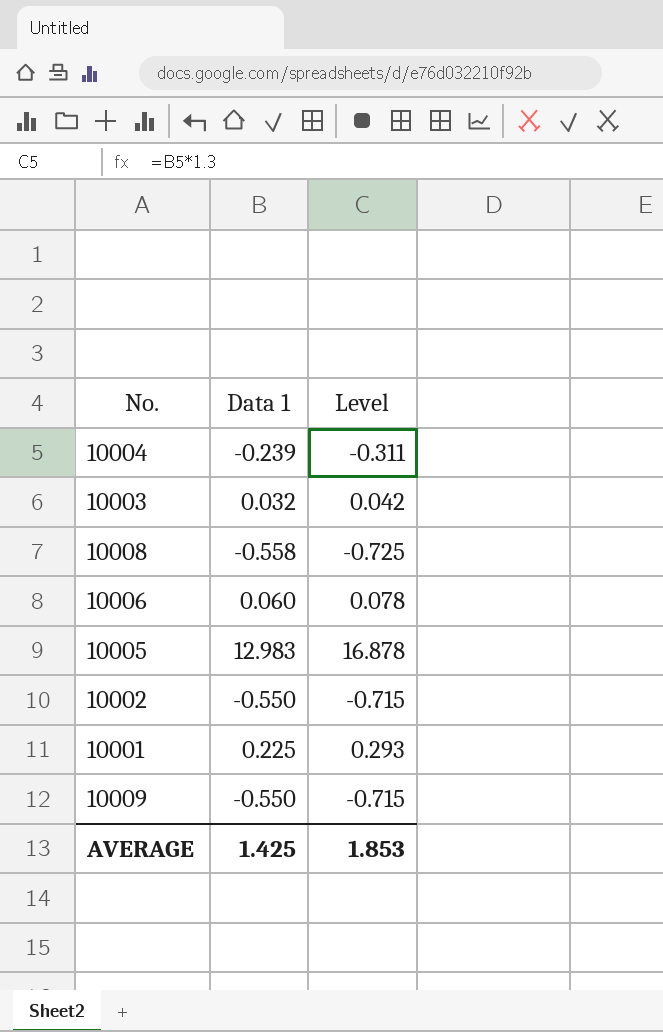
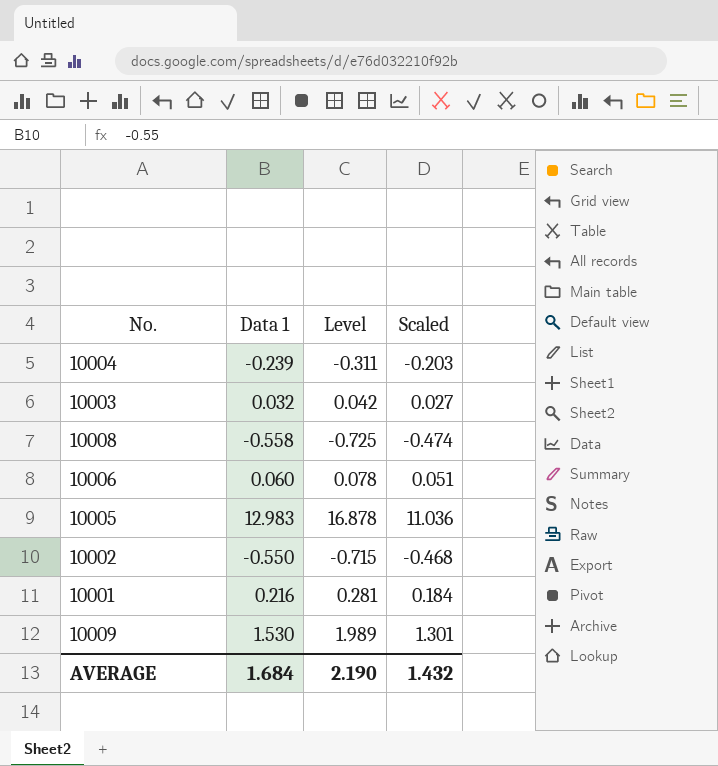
column Scaled | formula: none -> [Data 1] * 0.85
10001 | Data 1: 0.225 -> 0.216
10001 | Level: 0.293 -> 0.281
10009 | Data 1: -0.550 -> 1.530
10009 | Level: -0.715 -> 1.989
AVERAGE | Data 1: 1.425 -> 1.684
AVERAGE | Level: 1.853 -> 2.190

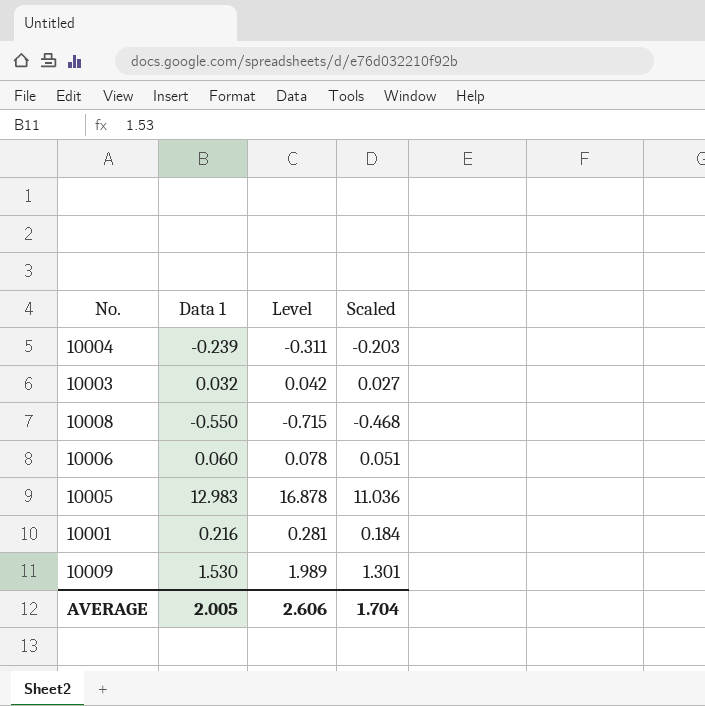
row 10002: -0.550 | -0.715 | -0.468 -> none
10008 | Data 1: -0.558 -> -0.550
10008 | Level: -0.725 -> -0.715
10008 | Scaled: -0.474 -> -0.468
AVERAGE | Data 1: 1.684 -> 2.005
AVERAGE | Level: 2.190 -> 2.606
AVERAGE | Scaled: 1.432 -> 1.704

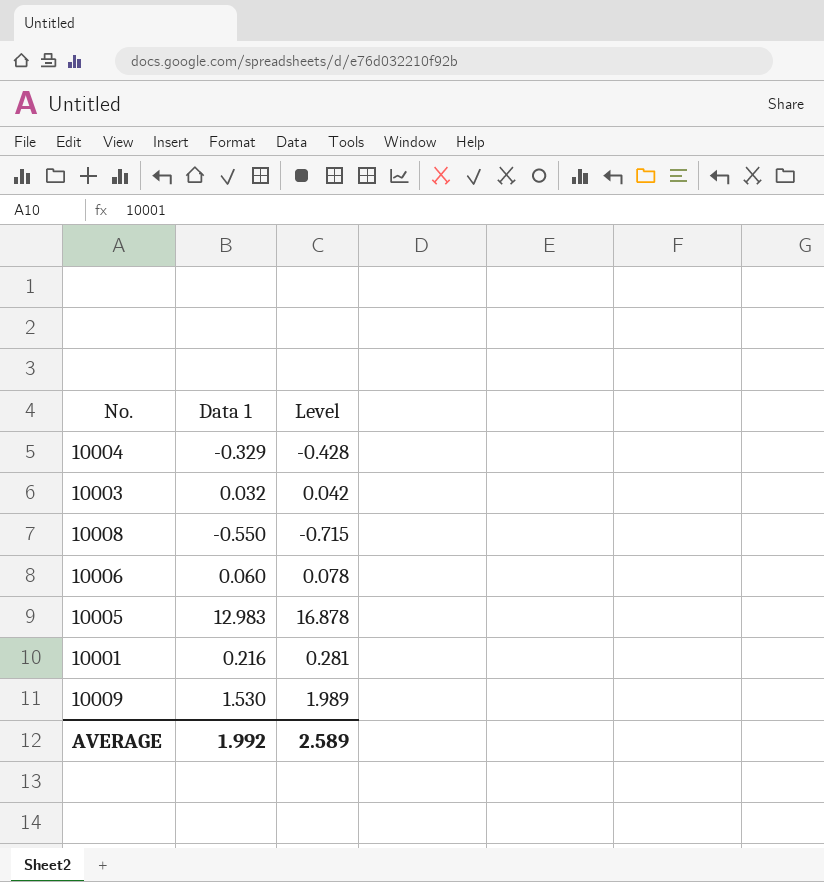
column Scaled | formula: [Data 1] * 0.85 -> none
10004 | Data 1: -0.239 -> -0.329
10004 | Level: -0.311 -> -0.428
AVERAGE | Data 1: 2.005 -> 1.992
AVERAGE | Level: 2.606 -> 2.589

